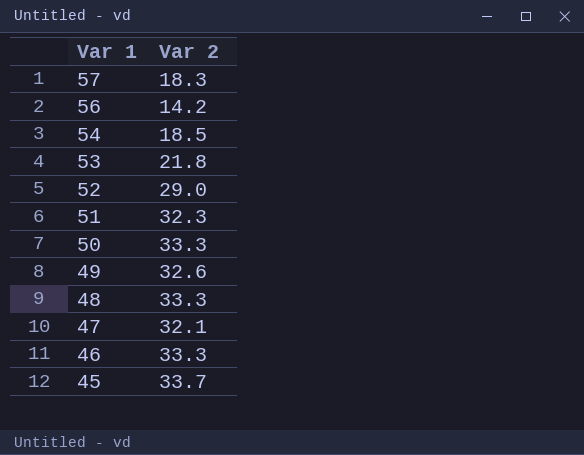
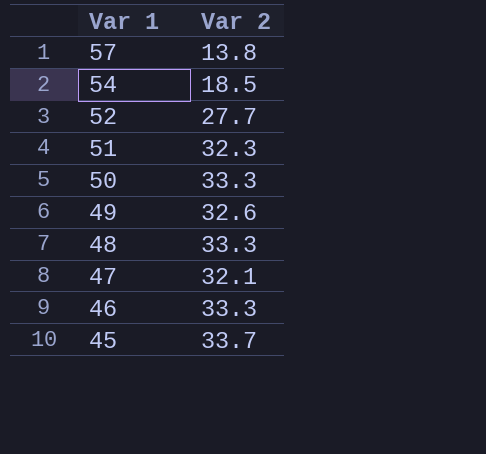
row 56: 14.2 -> none
row 53: 21.8 -> none
57 | Var 2: 18.3 -> 13.8
52 | Var 2: 29.0 -> 27.7

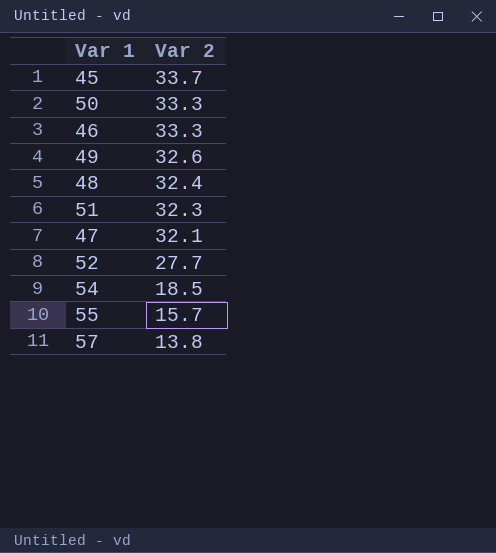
row order: Var 1 descending -> Var 2 descending
48 | Var 2: 33.3 -> 32.4
row 55: none -> 15.7

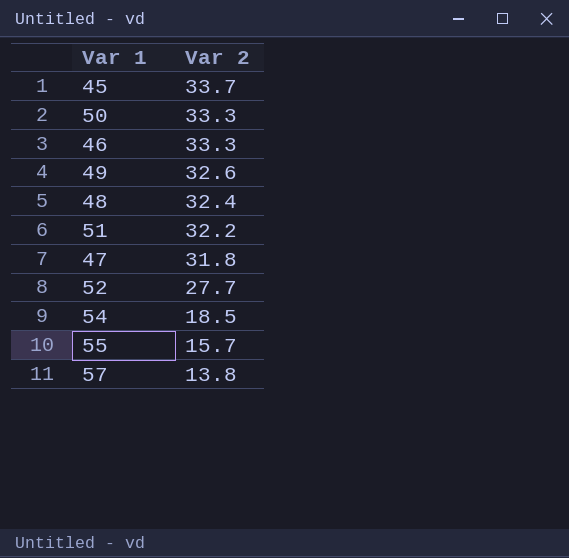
51 | Var 2: 32.3 -> 32.2
47 | Var 2: 32.1 -> 31.8

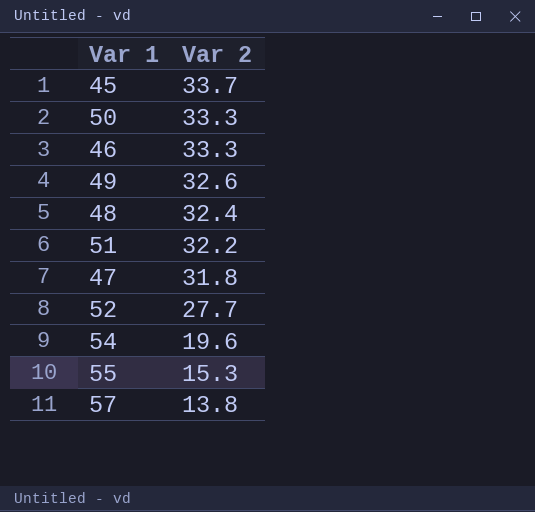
54 | Var 2: 18.5 -> 19.6
55 | Var 2: 15.7 -> 15.3

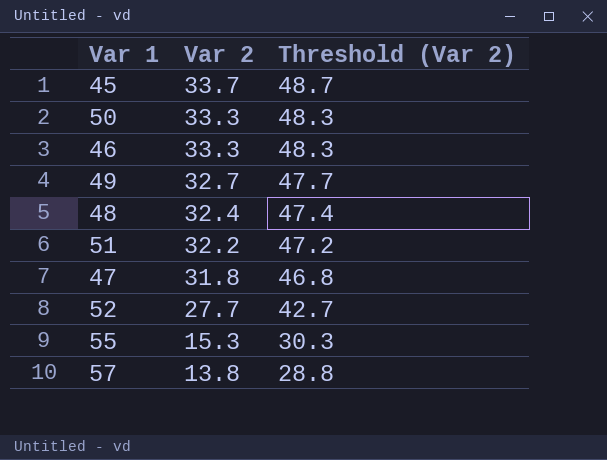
column Threshold (Var 2) | formula: none -> [Var 2] + 15
row 54: 19.6 -> none
49 | Var 2: 32.6 -> 32.7

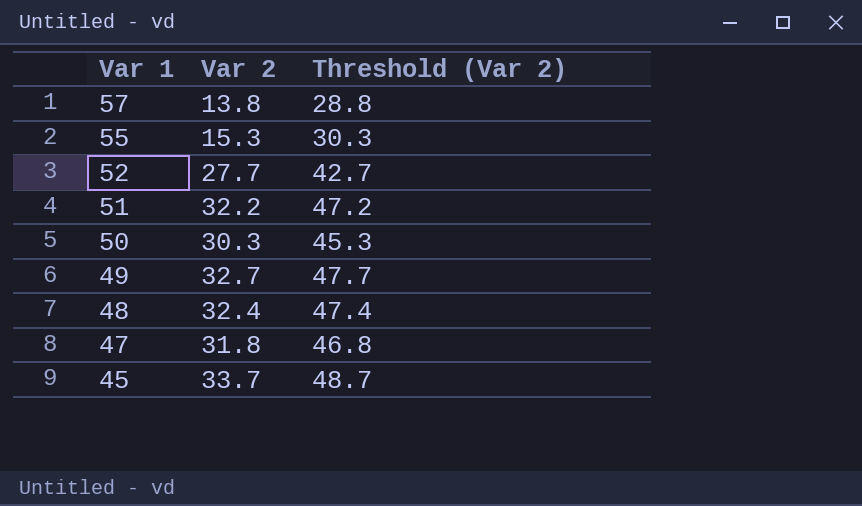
row order: Var 2 descending -> Var 1 descending
row 46: 33.3 | 48.3 -> none
50 | Var 2: 33.3 -> 30.3
50 | Threshold (Var 2): 48.3 -> 45.3

